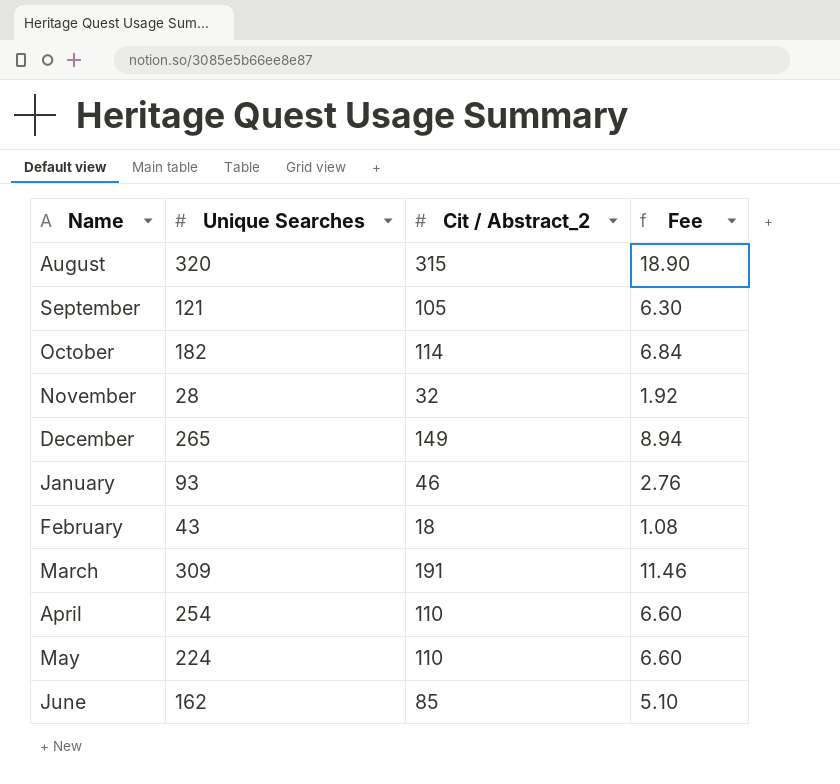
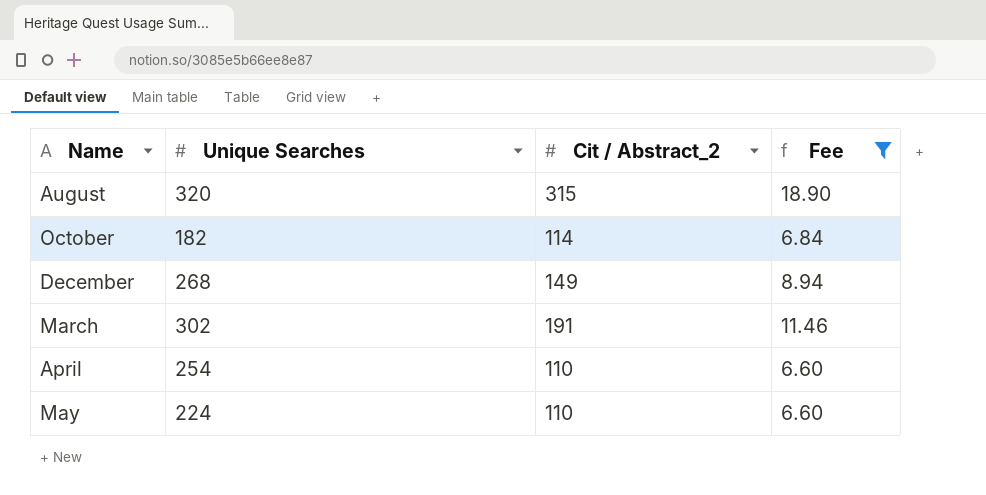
filter: none -> Fee >= 6.60
December | Unique Searches: 265 -> 268
March | Unique Searches: 309 -> 302

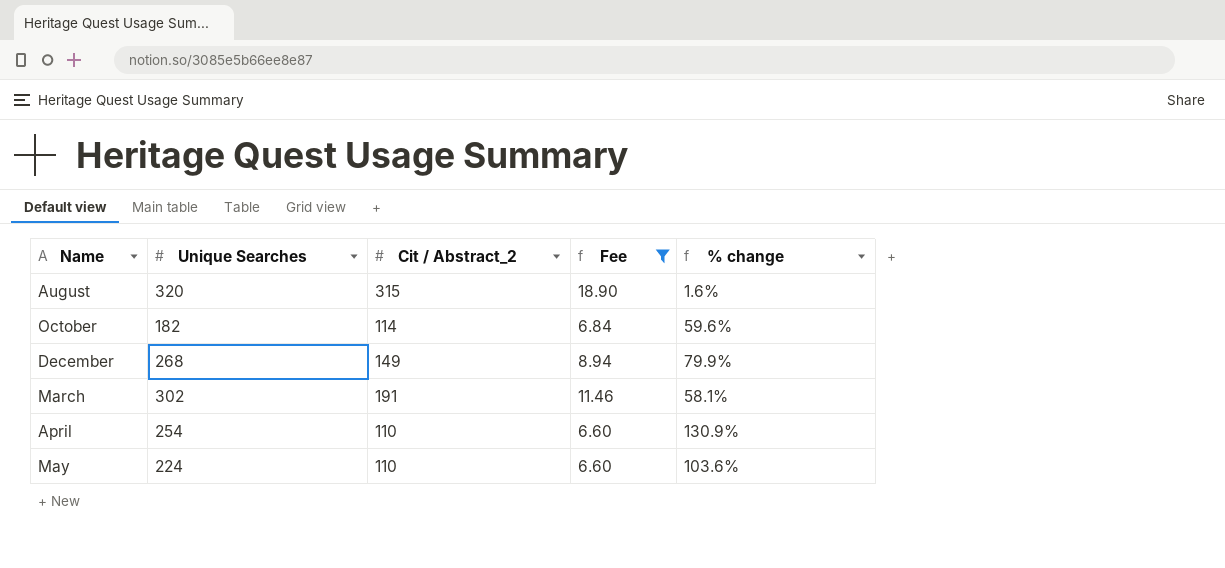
column % change | formula: none -> ([Unique Searches] - [Cit / Abstract_2]) / [Cit / Abstract_2]

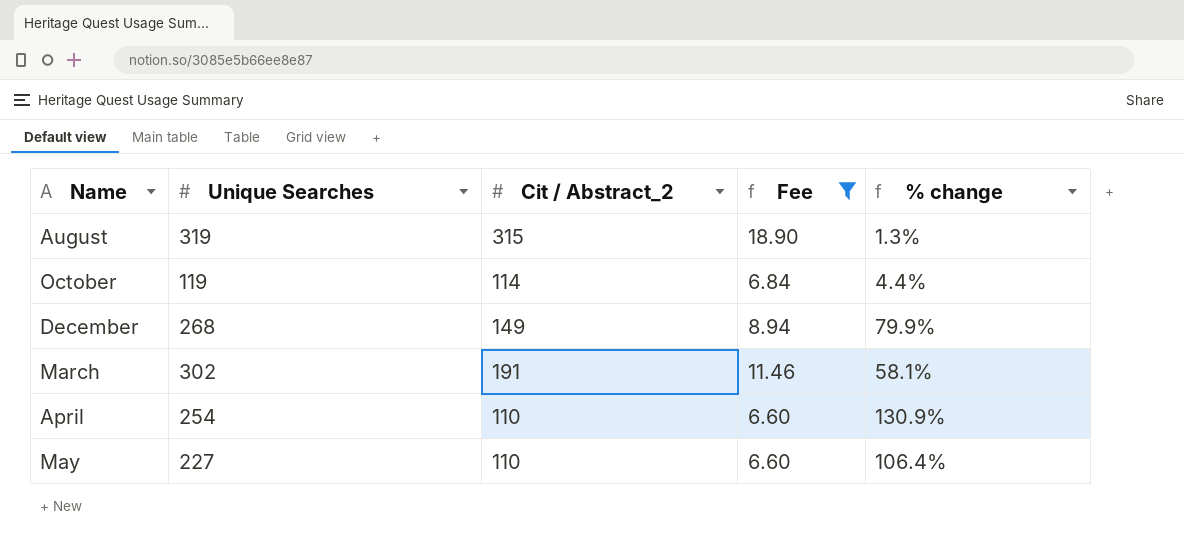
August | Unique Searches: 320 -> 319
August | % change: 1.6% -> 1.3%
October | Unique Searches: 182 -> 119
October | % change: 59.6% -> 4.4%
May | Unique Searches: 224 -> 227
May | % change: 103.6% -> 106.4%

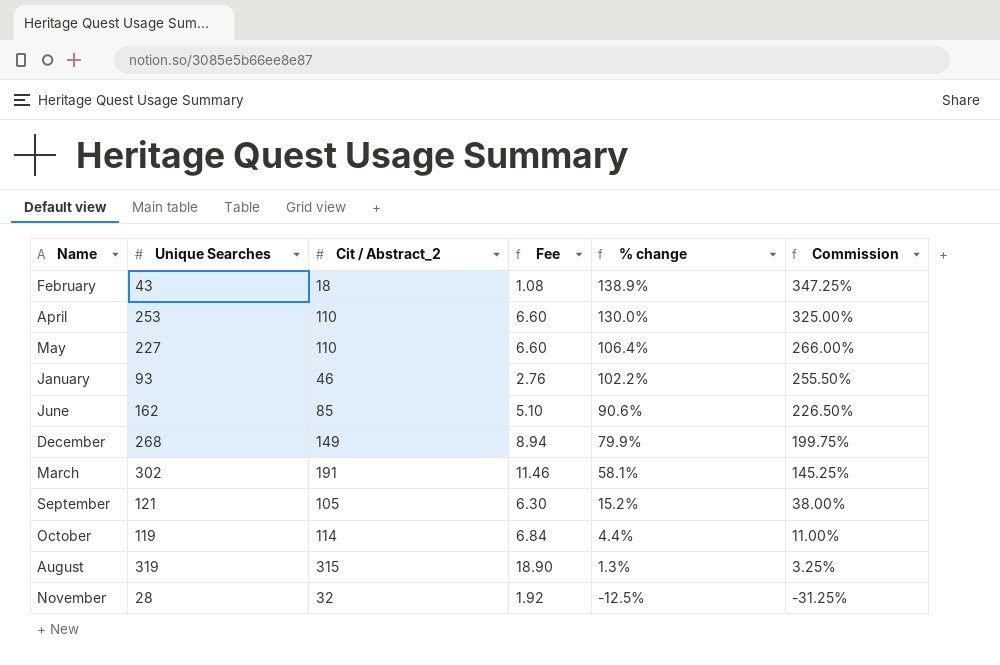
filter: Fee >= 6.60 -> none
row order: none -> % change descending
column Commission | formula: none -> [% change] * 2.5
April | Unique Searches: 254 -> 253
April | % change: 130.9% -> 130.0%

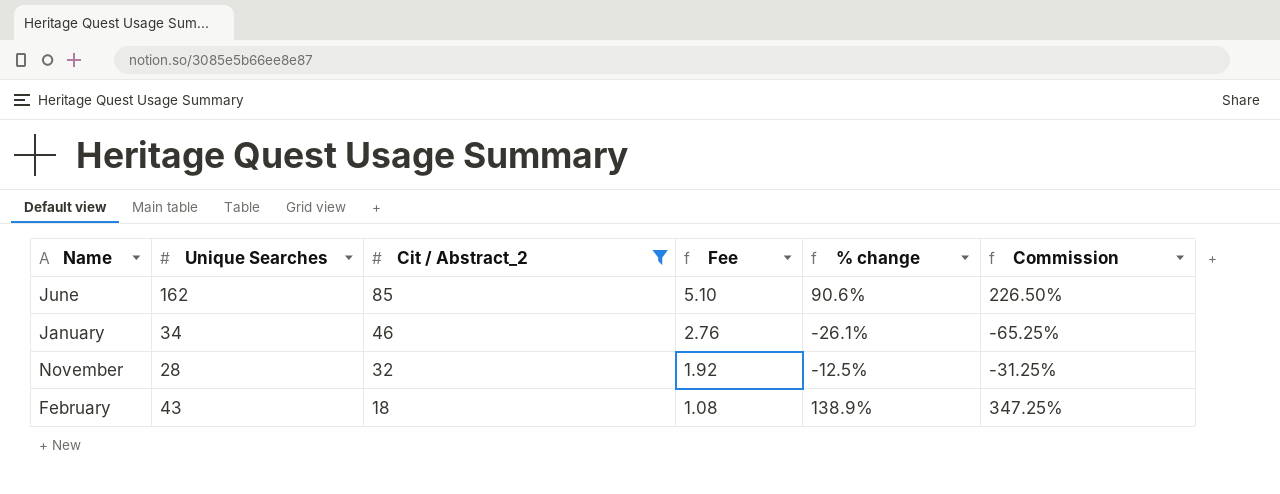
filter: none -> Cit / Abstract_2 <= 85
row order: % change descending -> Cit / Abstract_2 descending
January | Unique Searches: 93 -> 34
January | % change: 102.2% -> -26.1%
January | Commission: 255.50% -> -65.25%

